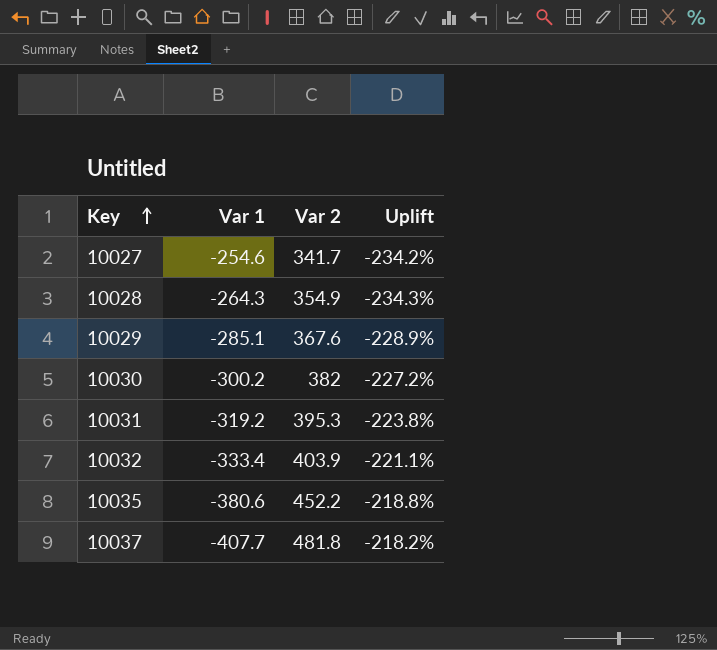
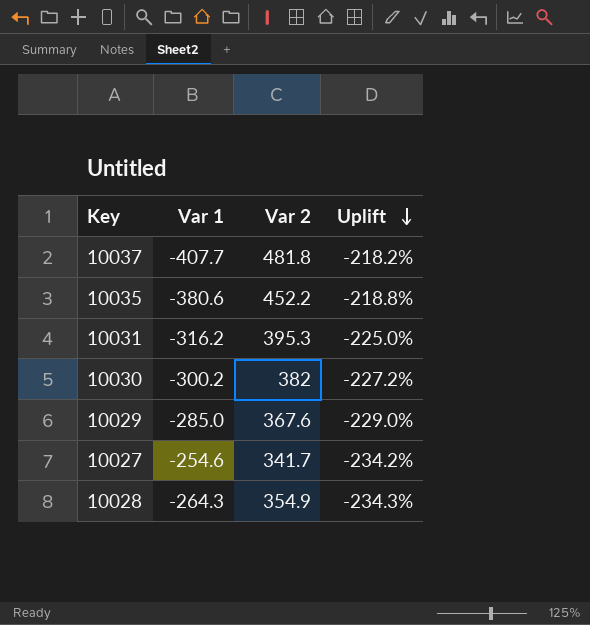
row order: Key ascending -> Uplift descending
row 10032: -333.4 | 403.9 | -221.1% -> none
10031 | Var 1: -319.2 -> -316.2
10031 | Uplift: -223.8% -> -225.0%
10029 | Var 1: -285.1 -> -285.0
10029 | Uplift: -228.9% -> -229.0%

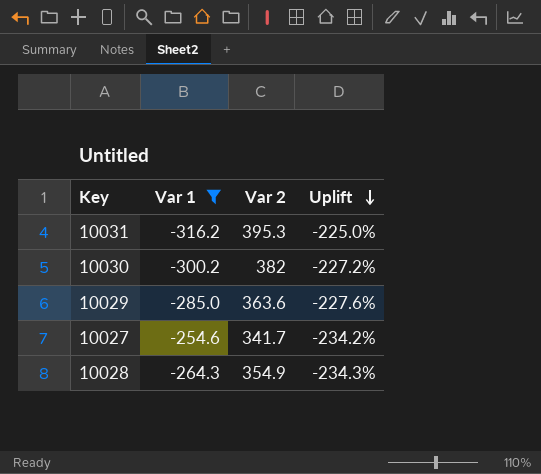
filter: none -> Var 1 >= -316.2
10029 | Var 2: 367.6 -> 363.6
10029 | Uplift: -229.0% -> -227.6%

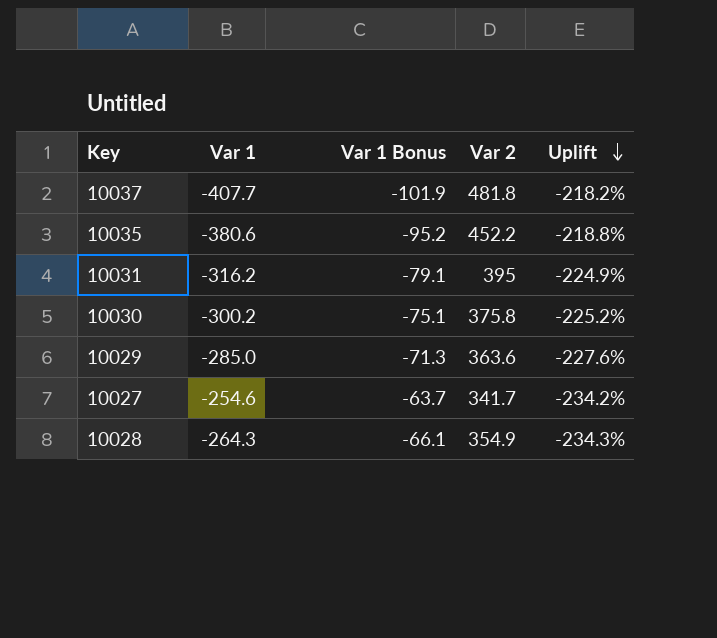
filter: Var 1 >= -316.2 -> none
column Var 1 Bonus | formula: none -> [Var 1] * 0.25
10031 | Var 2: 395.3 -> 395
10031 | Uplift: -225.0% -> -224.9%
10030 | Var 2: 382 -> 375.8
10030 | Uplift: -227.2% -> -225.2%

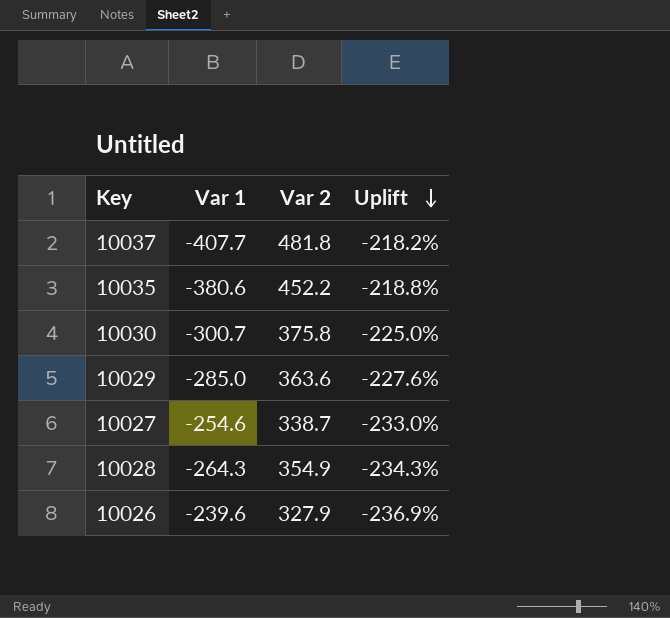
column Var 1 Bonus | formula: [Var 1] * 0.25 -> none
row 10031: -316.2 | -79.1 | 395 | -224.9% -> none
10030 | Var 1: -300.2 -> -300.7
10030 | Uplift: -225.2% -> -225.0%
10027 | Var 2: 341.7 -> 338.7
10027 | Uplift: -234.2% -> -233.0%
row 10026: none -> -239.6 | 327.9 | -236.9%

